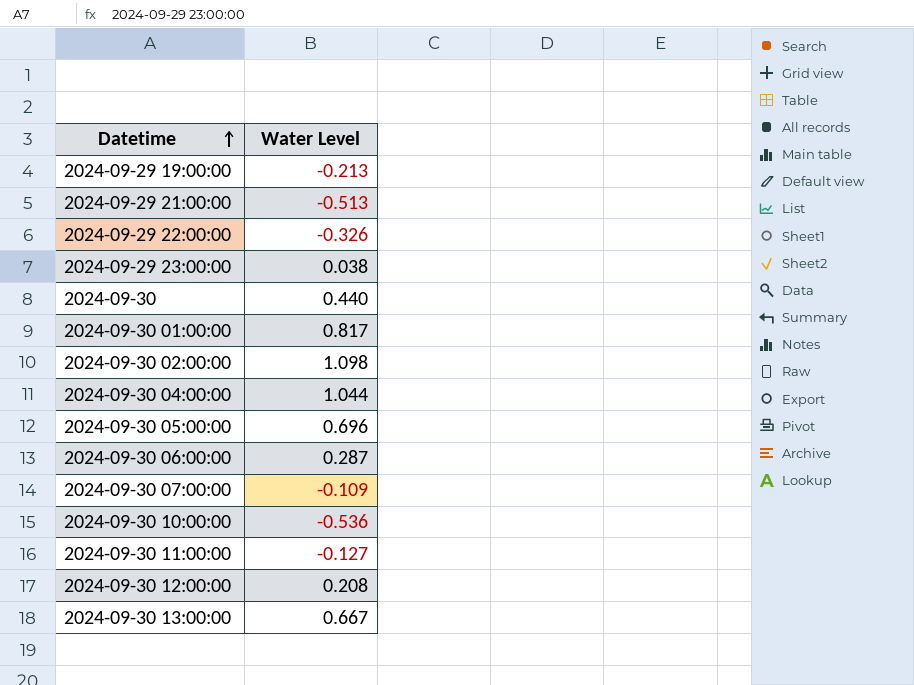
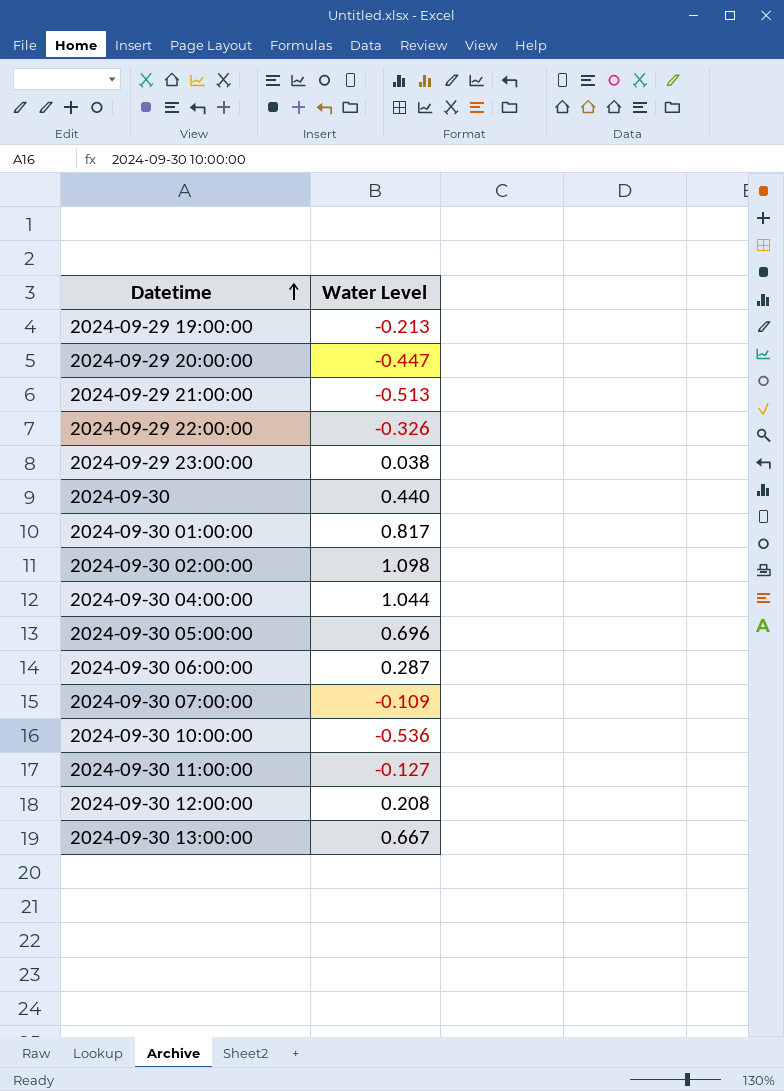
row 2024-09-29 20:00:00: none -> -0.447

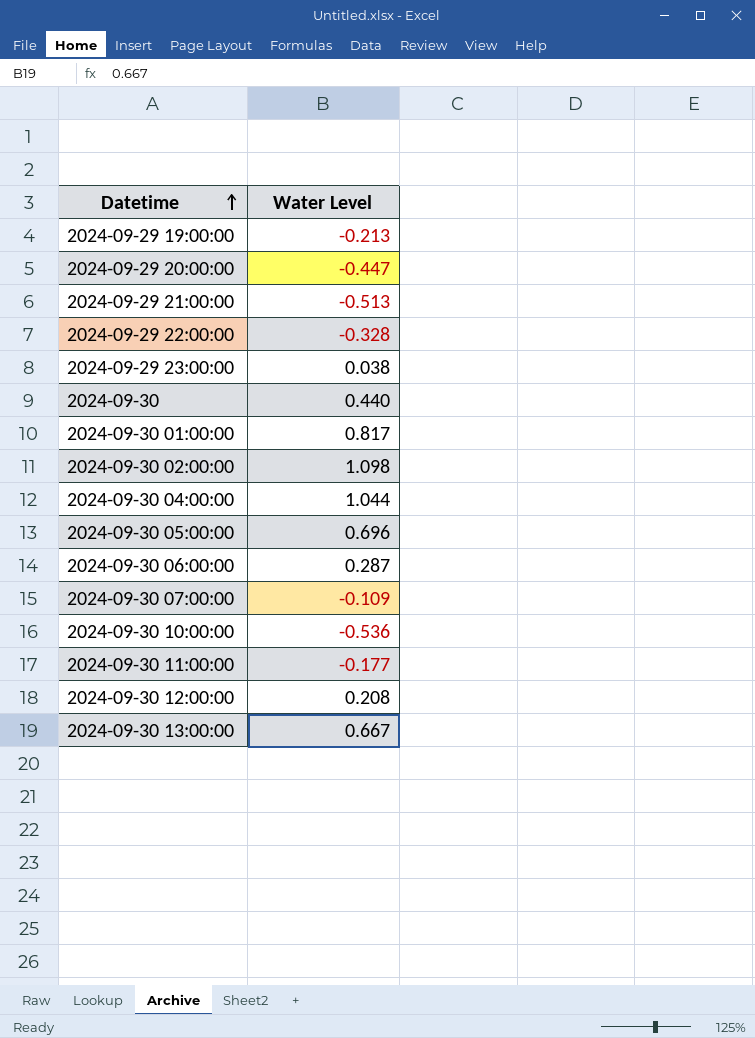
2024-09-29 22:00:00 | Water Level: -0.326 -> -0.328
2024-09-30 11:00:00 | Water Level: -0.127 -> -0.177

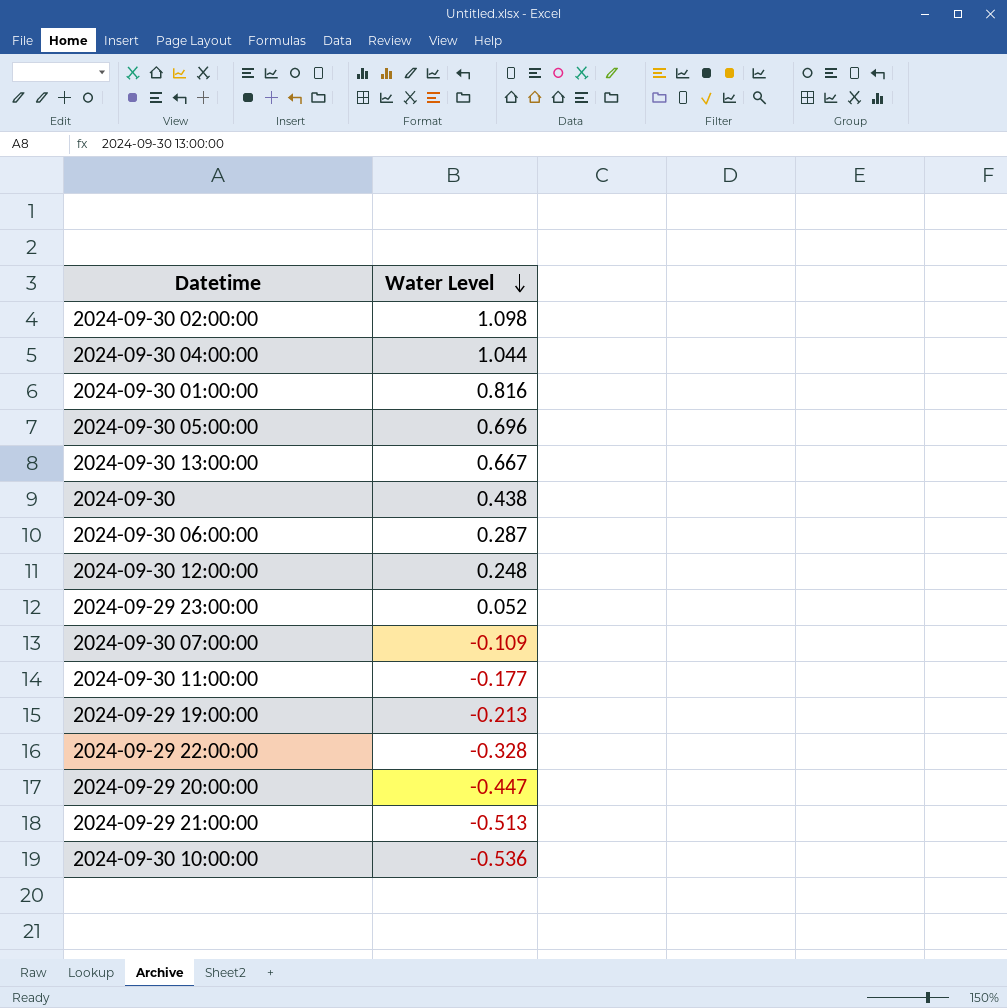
row order: Datetime ascending -> Water Level descending
2024-09-30 01:00:00 | Water Level: 0.817 -> 0.816
2024-09-30 | Water Level: 0.440 -> 0.438
2024-09-30 12:00:00 | Water Level: 0.208 -> 0.248
2024-09-29 23:00:00 | Water Level: 0.038 -> 0.052

